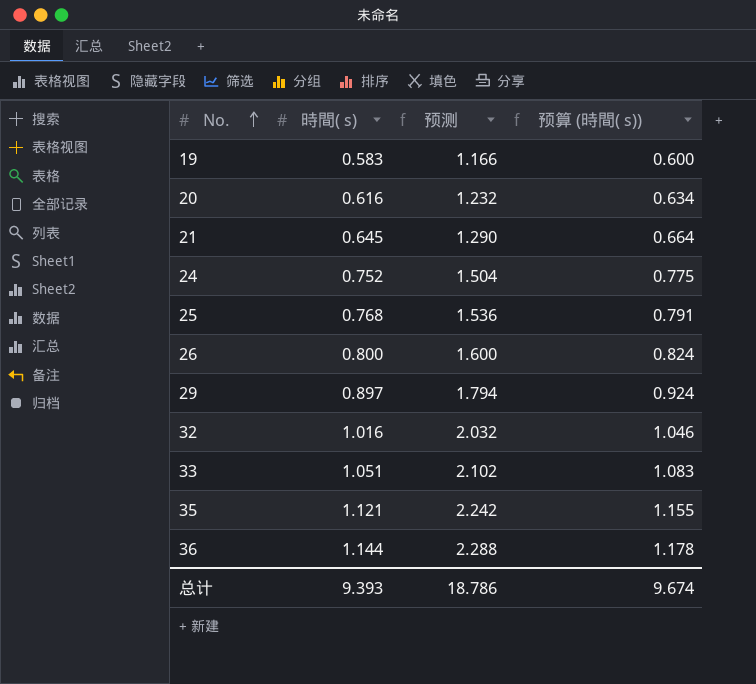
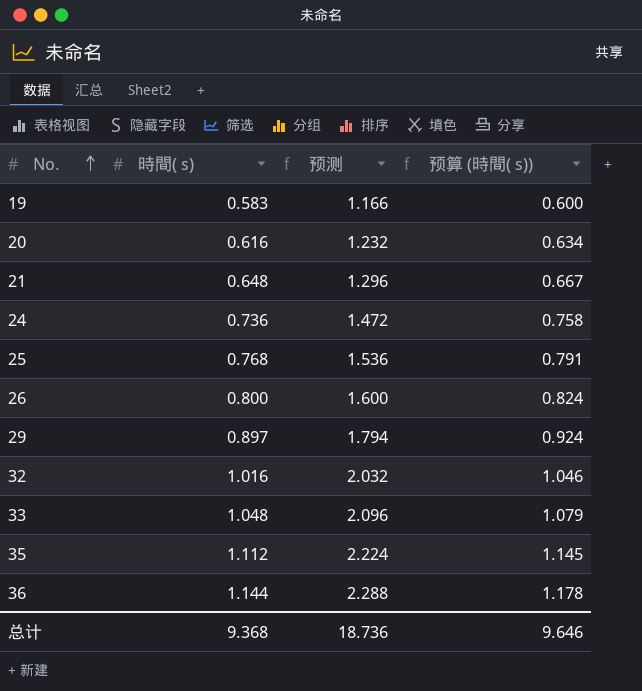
21 | 時間( s): 0.645 -> 0.648
21 | 预测: 1.290 -> 1.296
21 | 预算 (時間( s)): 0.664 -> 0.667
24 | 時間( s): 0.752 -> 0.736
24 | 预测: 1.504 -> 1.472
24 | 预算 (時間( s)): 0.775 -> 0.758
33 | 時間( s): 1.051 -> 1.048
33 | 预测: 2.102 -> 2.096
33 | 预算 (時間( s)): 1.083 -> 1.079
35 | 時間( s): 1.121 -> 1.112
35 | 预测: 2.242 -> 2.224
35 | 预算 (時間( s)): 1.155 -> 1.145
总计 | 時間( s): 9.393 -> 9.368
总计 | 预测: 18.786 -> 18.736
总计 | 预算 (時間( s)): 9.674 -> 9.646

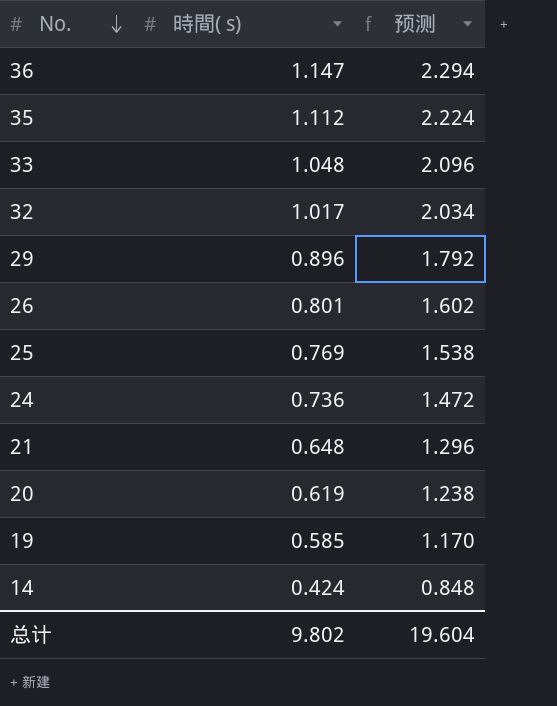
row order: No. ascending -> No. descending
column 预算 (時間( s)) | formula: [時間( s)] * 1.03 -> none
36 | 時間( s): 1.144 -> 1.147
36 | 预测: 2.288 -> 2.294
32 | 時間( s): 1.016 -> 1.017
32 | 预测: 2.032 -> 2.034
29 | 時間( s): 0.897 -> 0.896
29 | 预测: 1.794 -> 1.792
26 | 時間( s): 0.800 -> 0.801
26 | 预测: 1.600 -> 1.602
25 | 時間( s): 0.768 -> 0.769
25 | 预测: 1.536 -> 1.538
20 | 時間( s): 0.616 -> 0.619
20 | 预测: 1.232 -> 1.238
19 | 時間( s): 0.583 -> 0.585
19 | 预测: 1.166 -> 1.170
row 14: none -> 0.424 | 0.848
总计 | 時間( s): 9.368 -> 9.802
总计 | 预测: 18.736 -> 19.604

